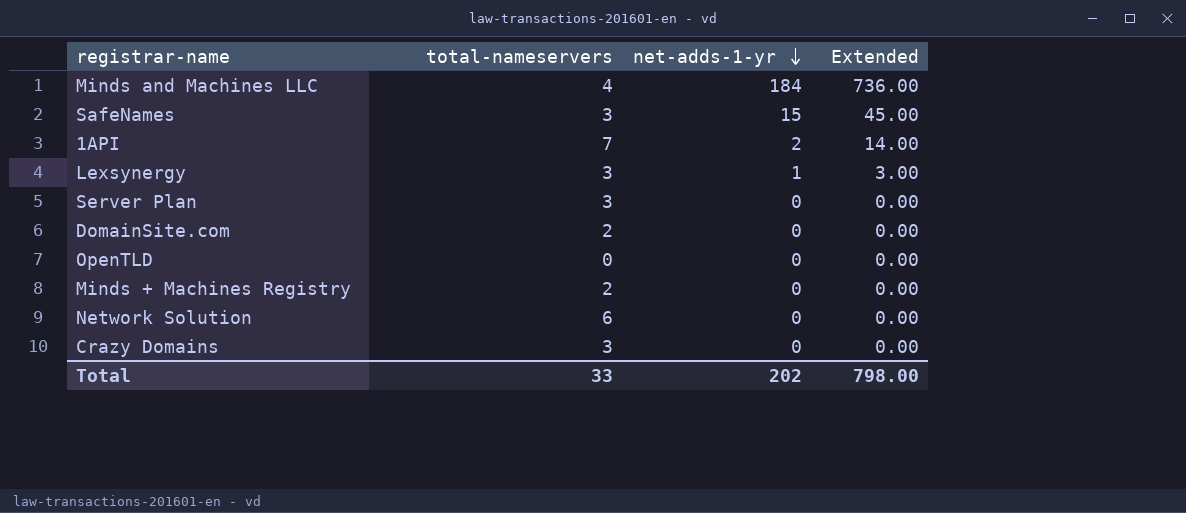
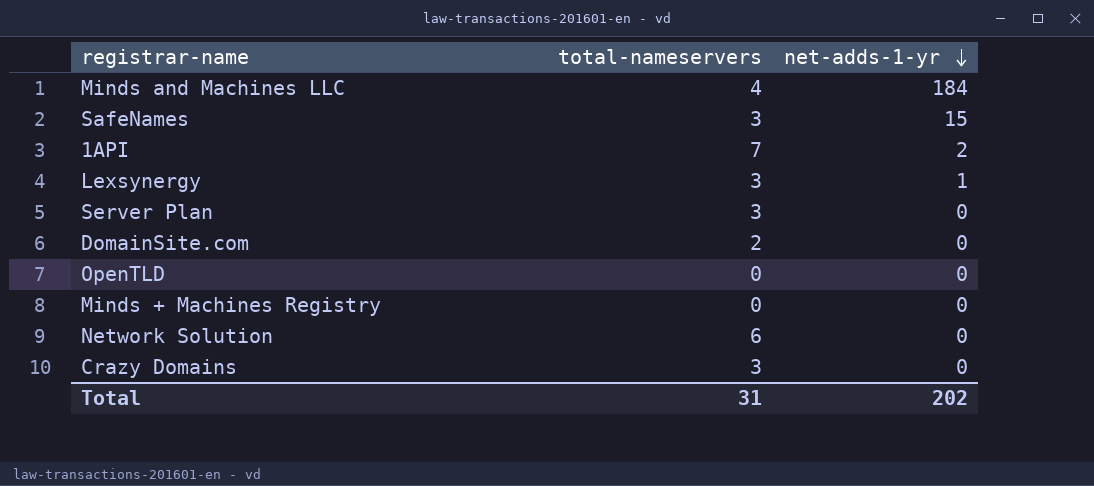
column Extended | formula: [total-nameservers] * [net-adds-1-yr] -> none
Minds + Machines Registry | total-nameservers: 2 -> 0
Total | total-nameservers: 33 -> 31

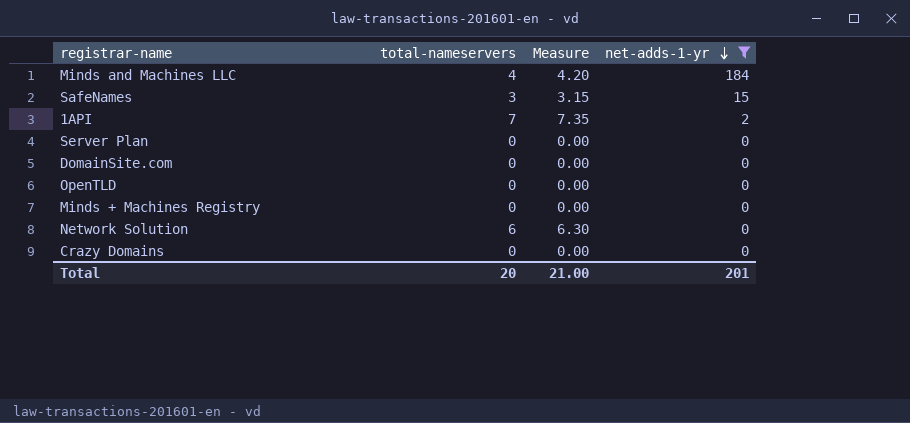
filter: none -> net-adds-1-yr != 1
column Measure | formula: none -> [total-nameservers] * 1.05
Server Plan | total-nameservers: 3 -> 0
DomainSite.com | total-nameservers: 2 -> 0
Crazy Domains | total-nameservers: 3 -> 0
Total | total-nameservers: 31 -> 20
Total | net-adds-1-yr: 202 -> 201

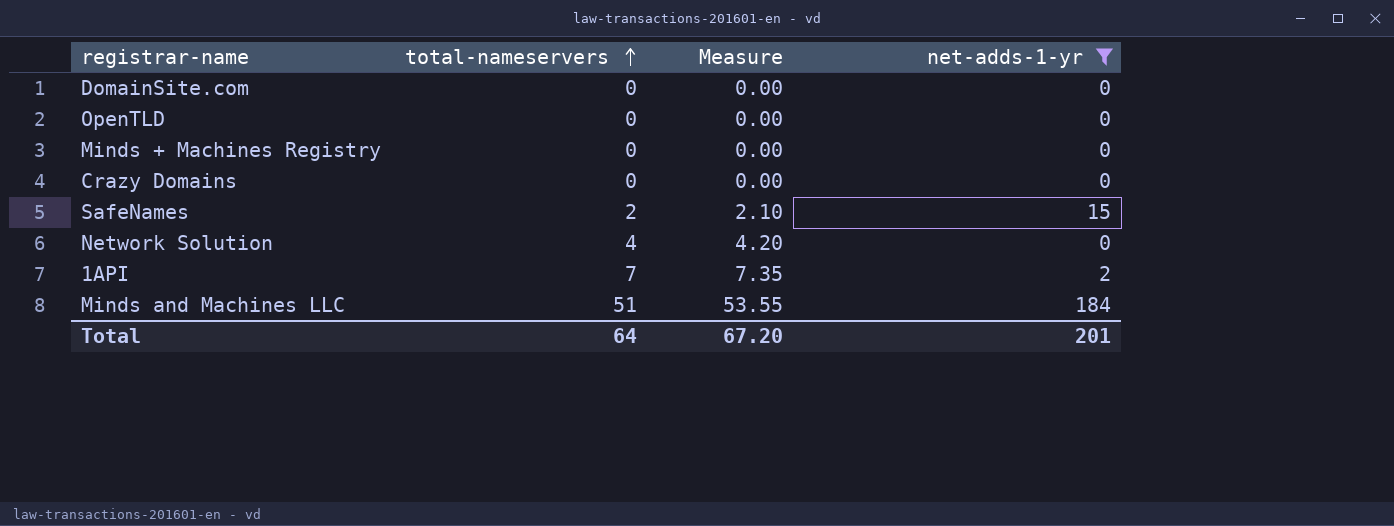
row order: net-adds-1-yr descending -> total-nameservers ascending
row Server Plan: 0 | 0.00 | 0 -> none
SafeNames | total-nameservers: 3 -> 2
SafeNames | Measure: 3.15 -> 2.10
Network Solution | total-nameservers: 6 -> 4
Network Solution | Measure: 6.30 -> 4.20
Minds and Machines LLC | total-nameservers: 4 -> 51
Minds and Machines LLC | Measure: 4.20 -> 53.55
Total | total-nameservers: 20 -> 64
Total | Measure: 21.00 -> 67.20

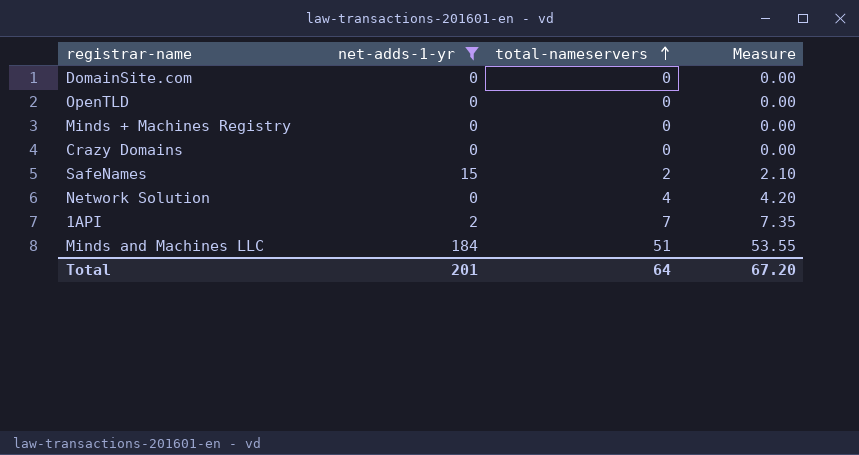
column net-adds-1-yr | position: 4 -> 2

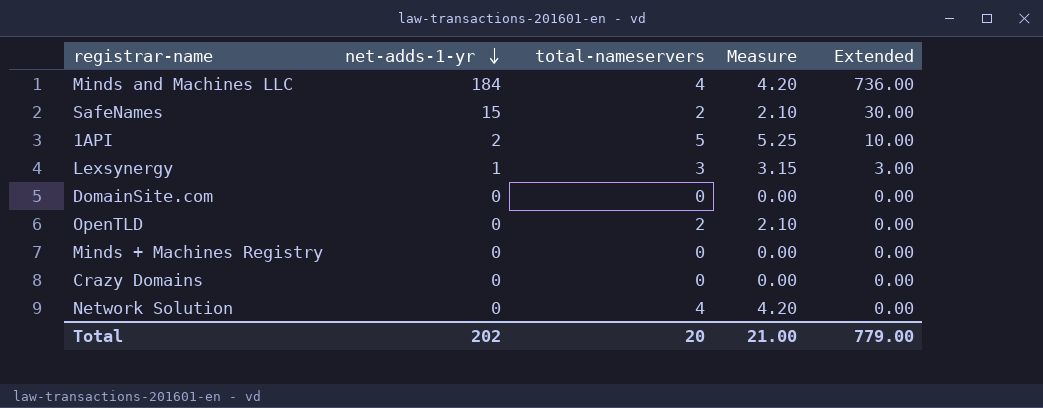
filter: net-adds-1-yr != 1 -> none
row order: total-nameservers ascending -> net-adds-1-yr descending
column Extended | formula: none -> [net-adds-1-yr] * [total-nameservers]
Minds and Machines LLC | total-nameservers: 51 -> 4
Minds and Machines LLC | Measure: 53.55 -> 4.20
1API | total-nameservers: 7 -> 5
1API | Measure: 7.35 -> 5.25
OpenTLD | total-nameservers: 0 -> 2
OpenTLD | Measure: 0.00 -> 2.10
Total | net-adds-1-yr: 201 -> 202
Total | total-nameservers: 64 -> 20
Total | Measure: 67.20 -> 21.00

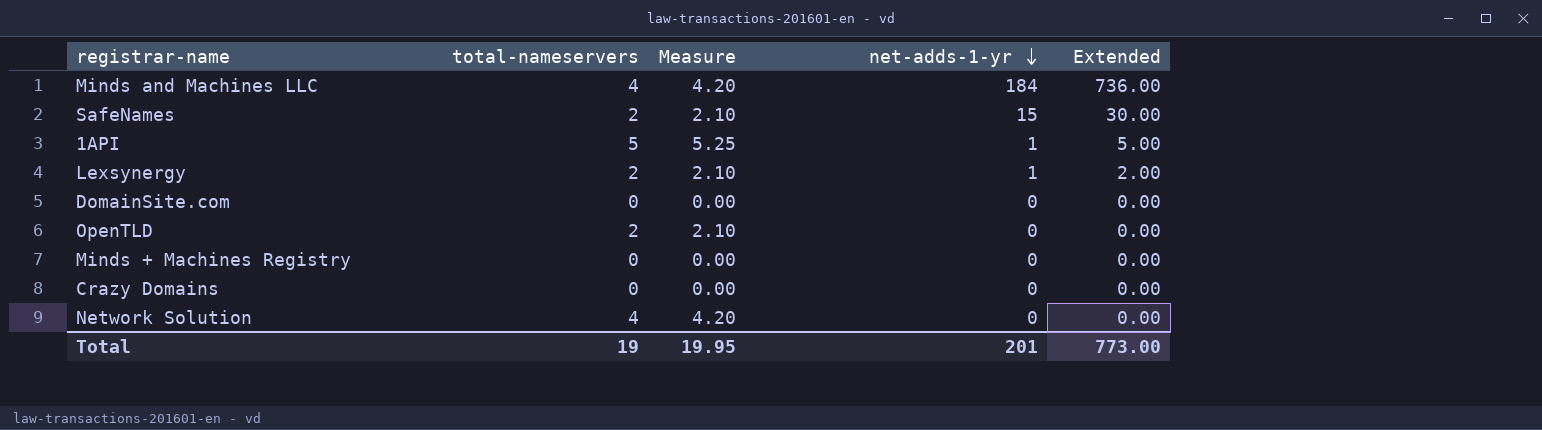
column net-adds-1-yr | position: 2 -> 4
1API | net-adds-1-yr: 2 -> 1
1API | Extended: 10.00 -> 5.00
Lexsynergy | total-nameservers: 3 -> 2
Lexsynergy | Measure: 3.15 -> 2.10
Lexsynergy | Extended: 3.00 -> 2.00
Total | total-nameservers: 20 -> 19
Total | Measure: 21.00 -> 19.95
Total | net-adds-1-yr: 202 -> 201
Total | Extended: 779.00 -> 773.00

